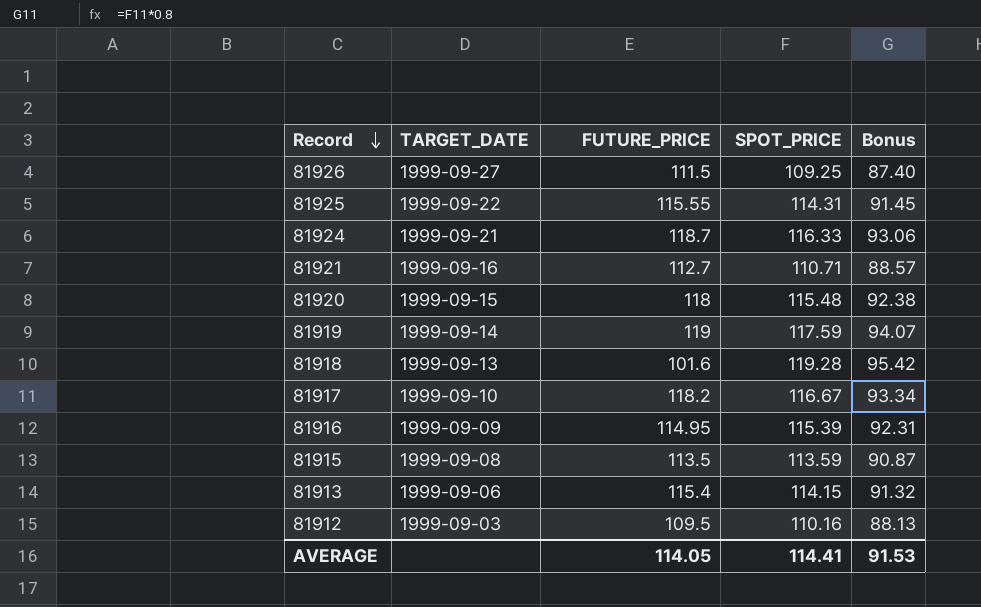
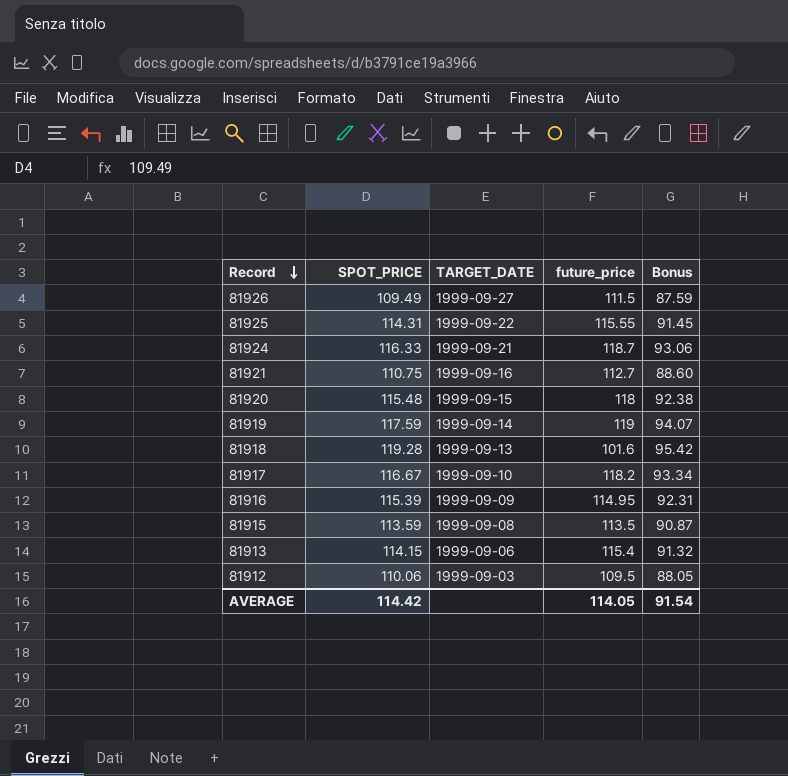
column SPOT_PRICE | position: 4 -> 2
column name: FUTURE_PRICE -> future_price
81926 | SPOT_PRICE: 109.25 -> 109.49
81926 | Bonus: 87.40 -> 87.59
81921 | SPOT_PRICE: 110.71 -> 110.75
81921 | Bonus: 88.57 -> 88.60
81912 | SPOT_PRICE: 110.16 -> 110.06
81912 | Bonus: 88.13 -> 88.05
AVERAGE | SPOT_PRICE: 114.41 -> 114.42
AVERAGE | Bonus: 91.53 -> 91.54

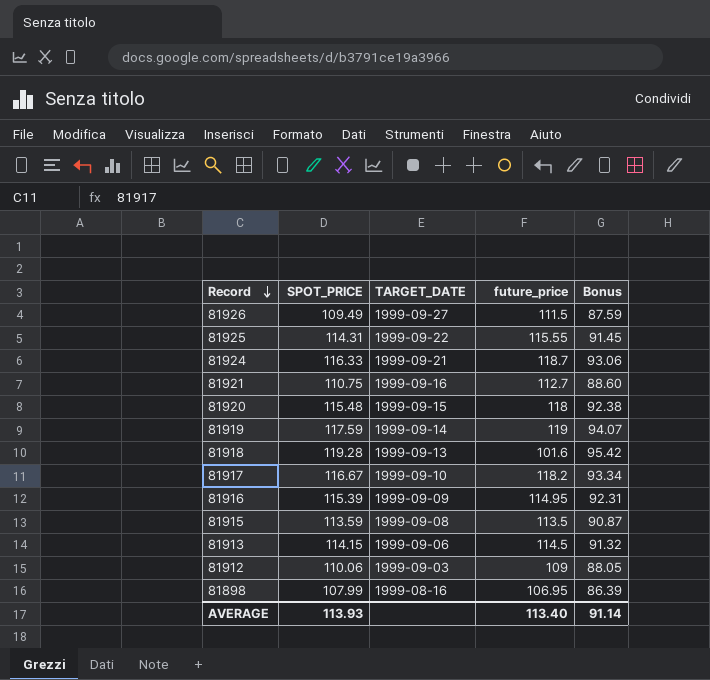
81913 | future_price: 115.4 -> 114.5
81912 | future_price: 109.5 -> 109
row 81898: none -> 107.99 | 1999-08-16 | 106.95 | 86.39
AVERAGE | SPOT_PRICE: 114.42 -> 113.93
AVERAGE | future_price: 114.05 -> 113.40
AVERAGE | Bonus: 91.54 -> 91.14

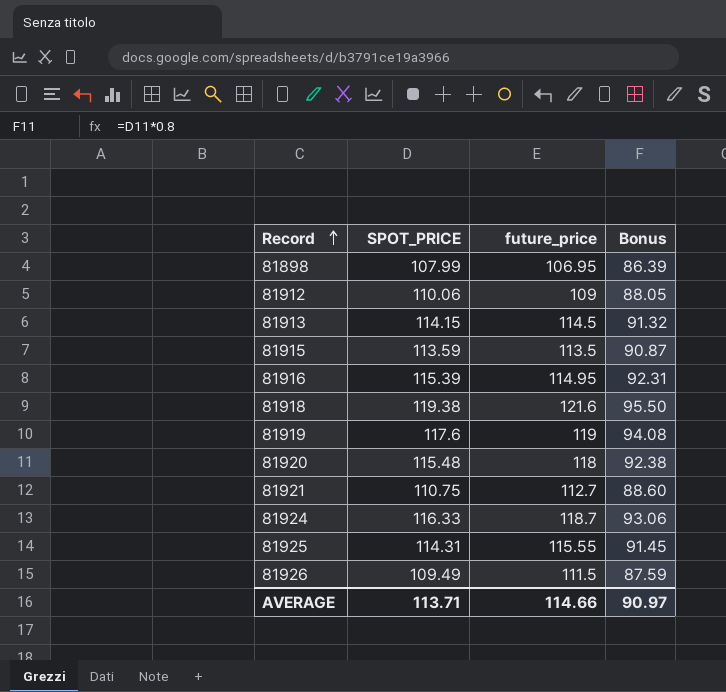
row order: Record descending -> Record ascending
column TARGET_DATE | position: 3 -> none
row 81917: 116.67 | 1999-09-10 | 118.2 | 93.34 -> none
81918 | SPOT_PRICE: 119.28 -> 119.38
81918 | future_price: 101.6 -> 121.6
81918 | Bonus: 95.42 -> 95.50
81919 | SPOT_PRICE: 117.59 -> 117.6
81919 | Bonus: 94.07 -> 94.08
AVERAGE | SPOT_PRICE: 113.93 -> 113.71
AVERAGE | future_price: 113.40 -> 114.66
AVERAGE | Bonus: 91.14 -> 90.97

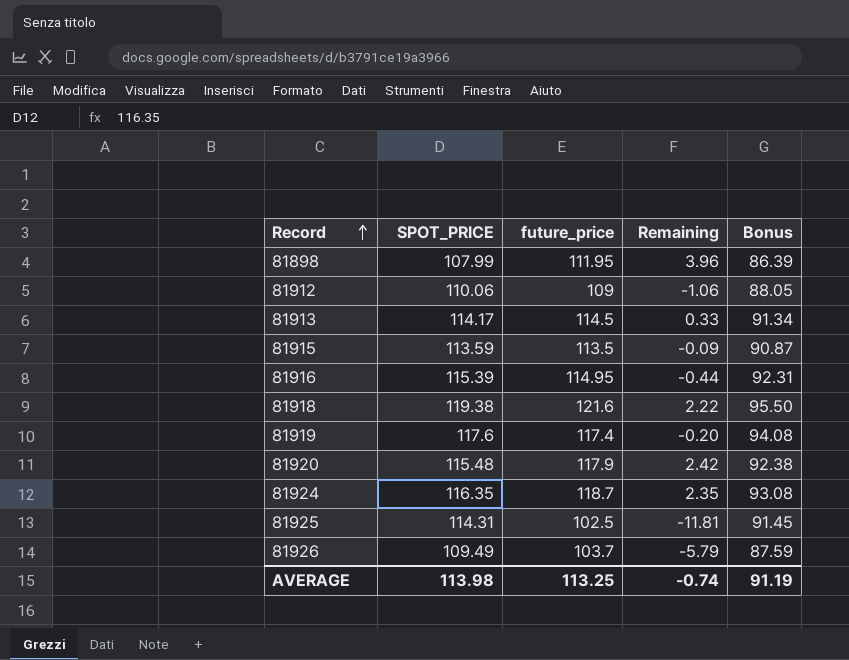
column Remaining | formula: none -> [future_price] - [SPOT_PRICE]
row 81921: 110.75 | 112.7 | 88.60 -> none
81898 | future_price: 106.95 -> 111.95
81913 | SPOT_PRICE: 114.15 -> 114.17
81913 | Bonus: 91.32 -> 91.34
81919 | future_price: 119 -> 117.4
81920 | future_price: 118 -> 117.9
81924 | SPOT_PRICE: 116.33 -> 116.35
81924 | Bonus: 93.06 -> 93.08
81925 | future_price: 115.55 -> 102.5
81926 | future_price: 111.5 -> 103.7
AVERAGE | SPOT_PRICE: 113.71 -> 113.98
AVERAGE | future_price: 114.66 -> 113.25
AVERAGE | Bonus: 90.97 -> 91.19

